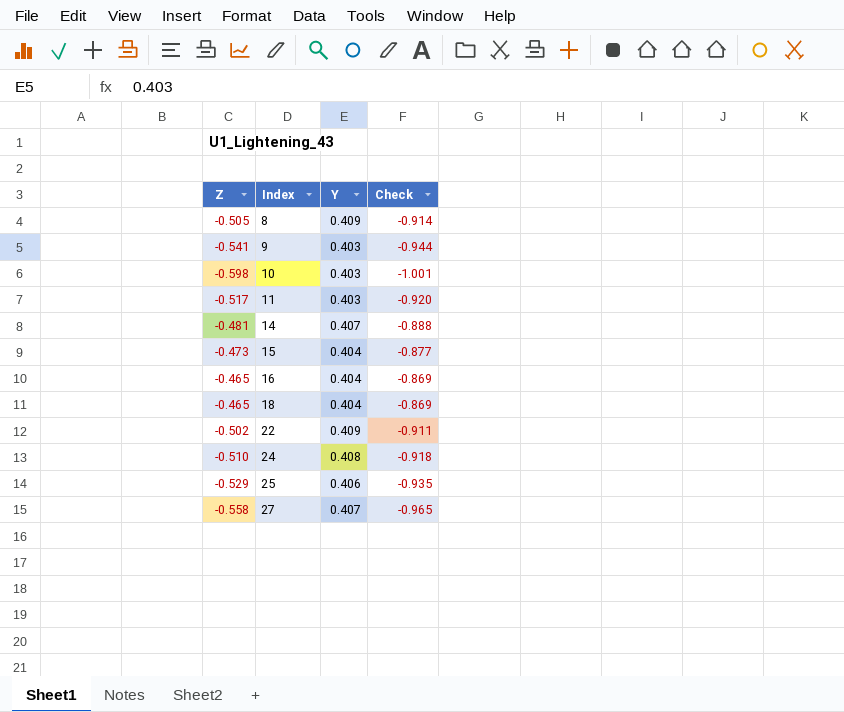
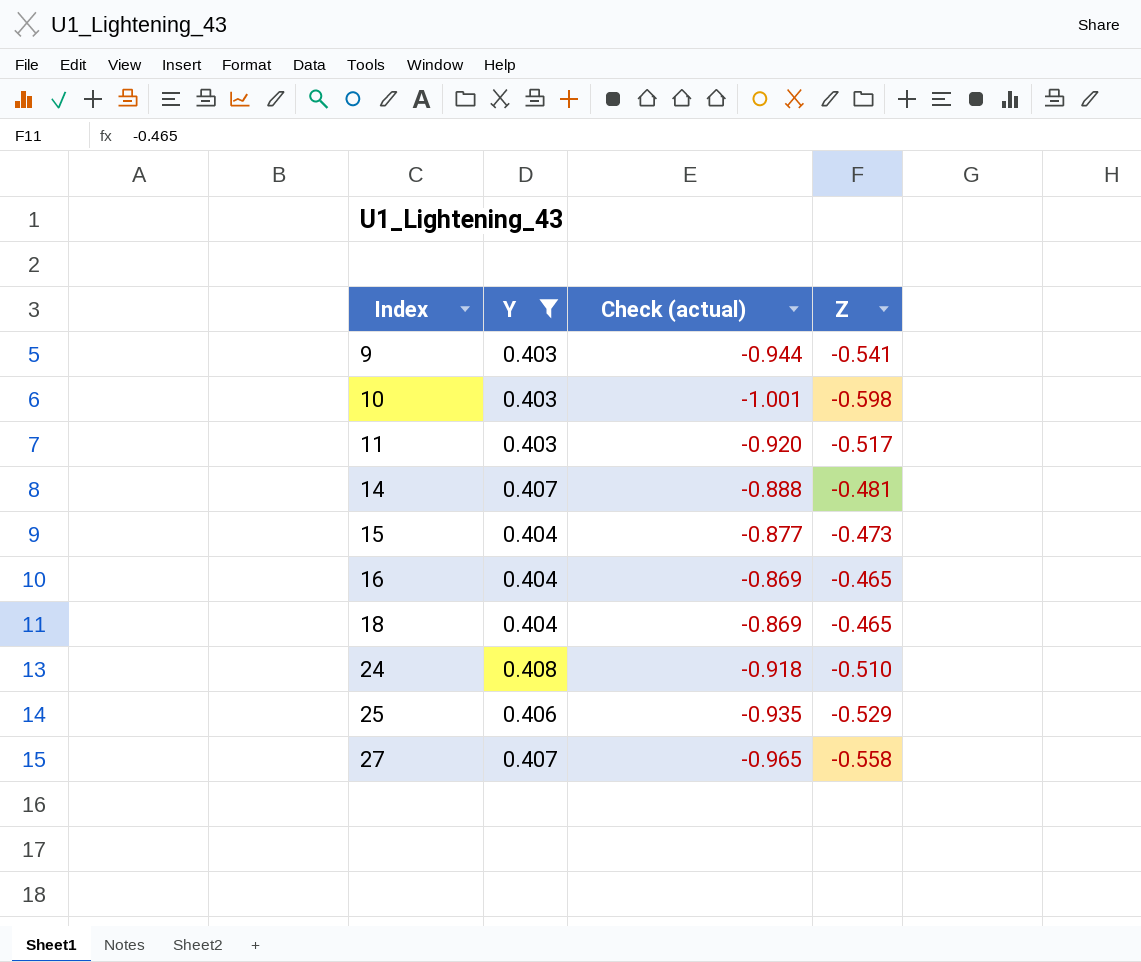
filter: none -> Y != 0.409
column name: Check -> Check (actual)
column Z | position: 1 -> 4

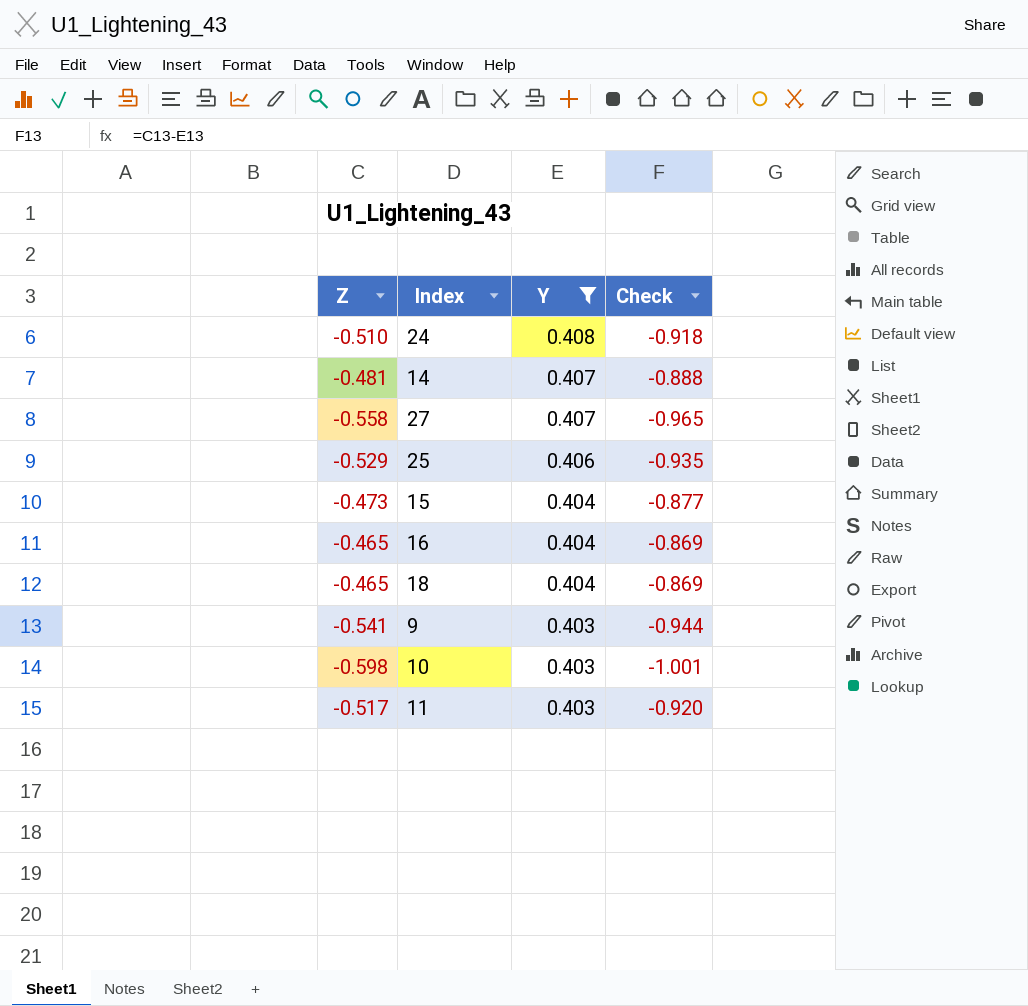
row order: Index ascending -> Y descending
column Z | position: 4 -> 1
column name: Check (actual) -> Check

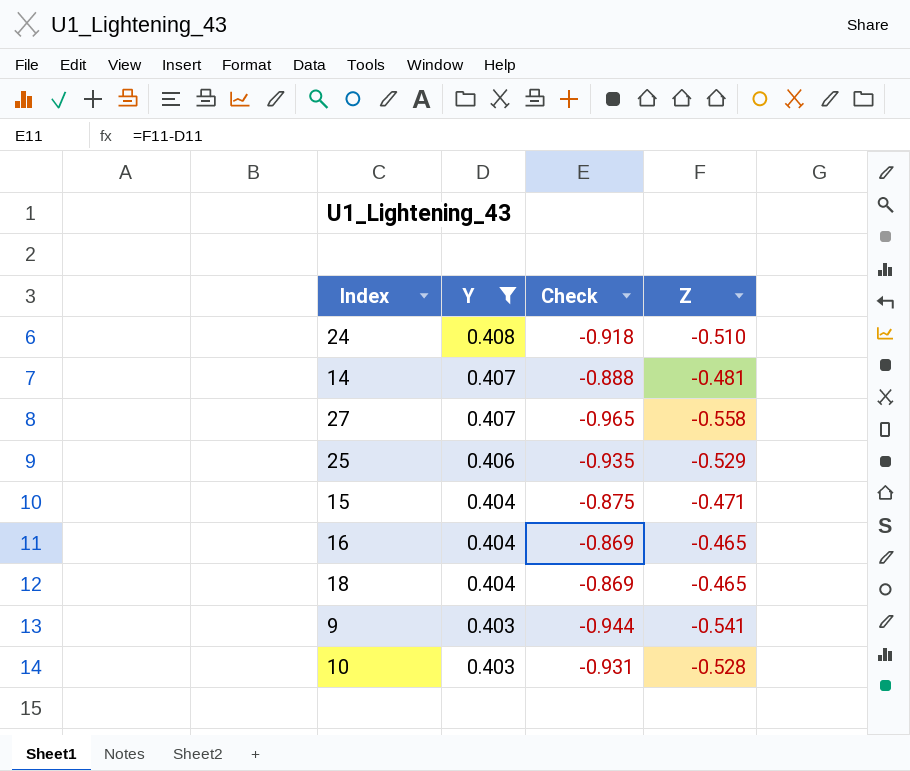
column Z | position: 1 -> 4
row 11: -0.517 | 0.403 | -0.920 -> none
15 | Check: -0.877 -> -0.875
15 | Z: -0.473 -> -0.471
10 | Check: -1.001 -> -0.931
10 | Z: -0.598 -> -0.528

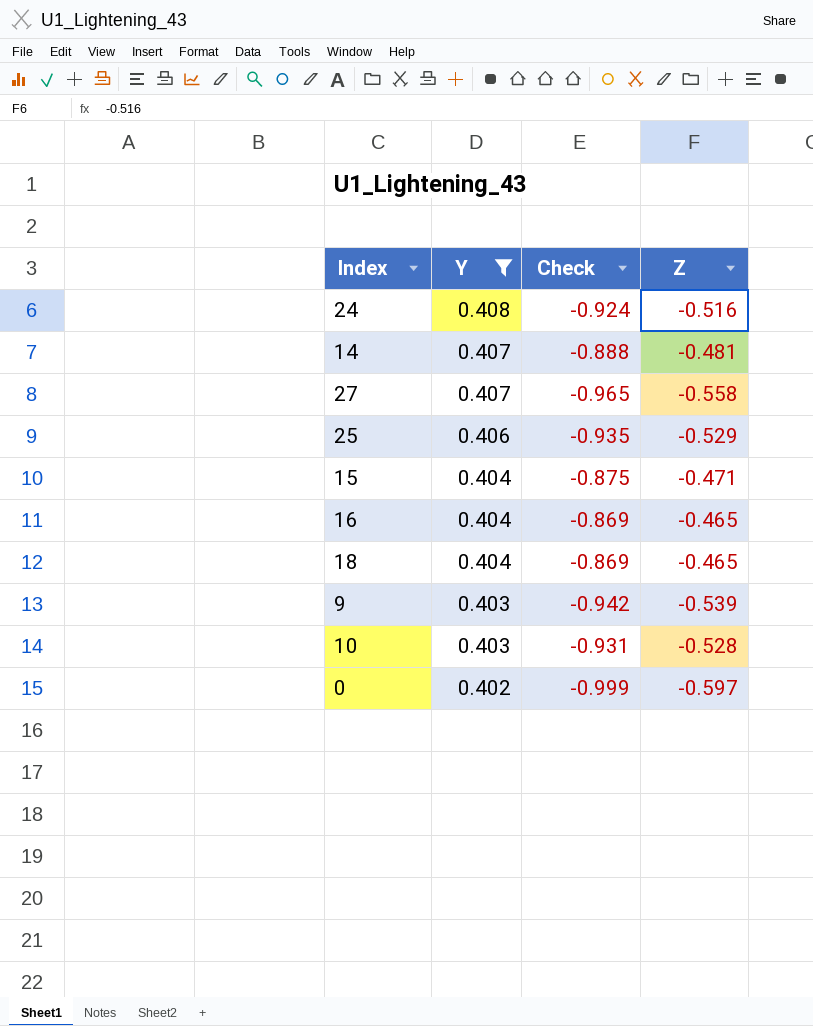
24 | Check: -0.918 -> -0.924
24 | Z: -0.510 -> -0.516
9 | Check: -0.944 -> -0.942
9 | Z: -0.541 -> -0.539
row 0: none -> 0.402 | -0.999 | -0.597

